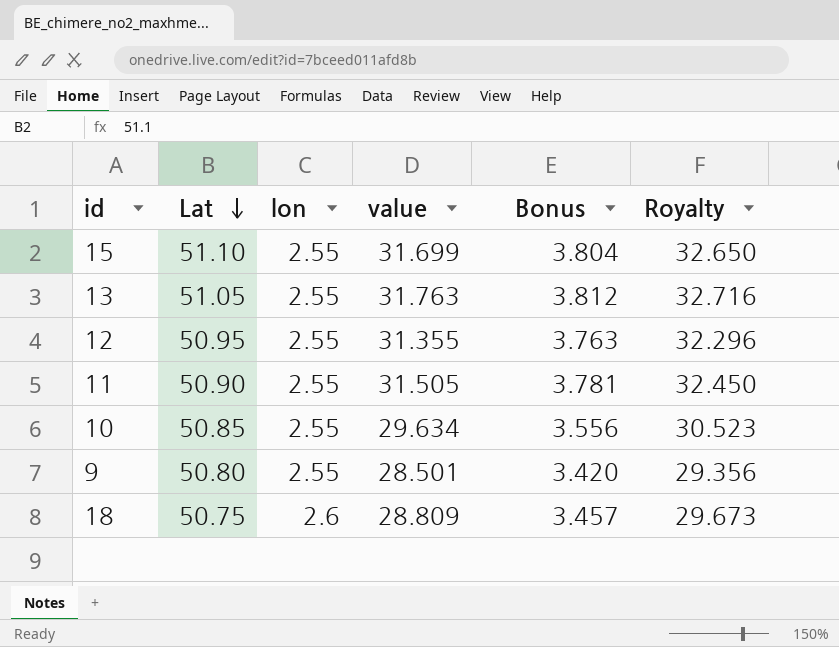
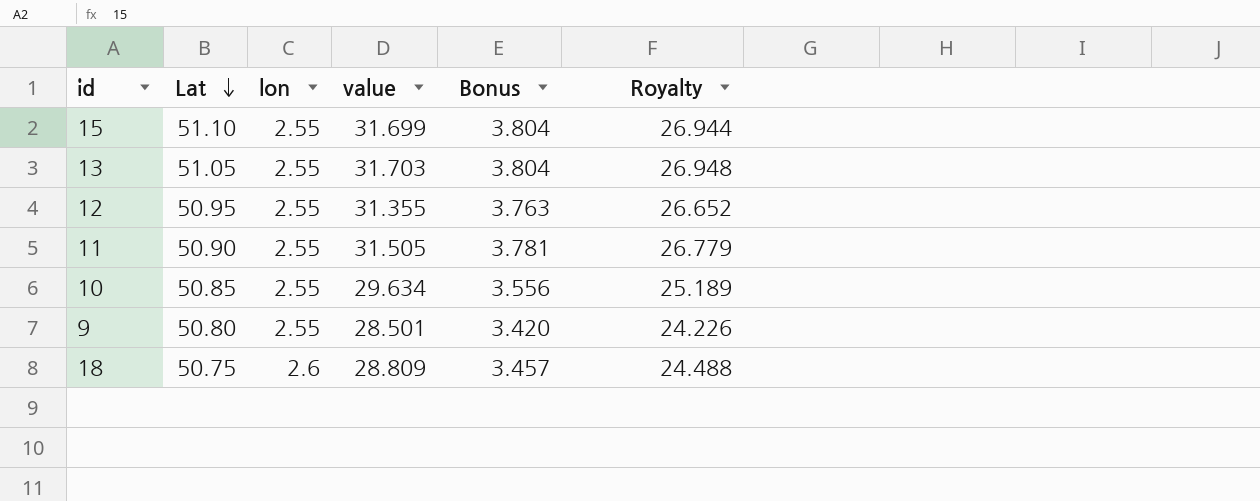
column Royalty | formula: [value] * 1.03 -> [value] * 0.85
13 | value: 31.763 -> 31.703
13 | Bonus: 3.812 -> 3.804

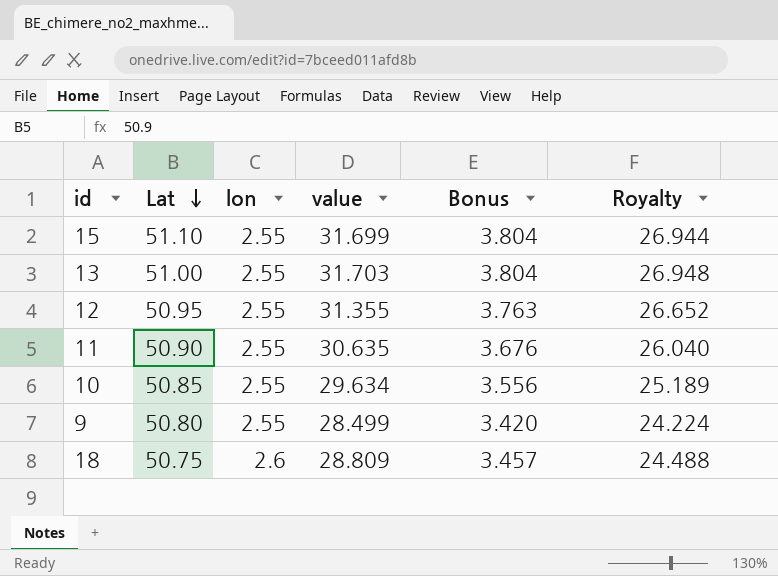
13 | Lat: 51.05 -> 51.00
11 | value: 31.505 -> 30.635
11 | Bonus: 3.781 -> 3.676
11 | Royalty: 26.779 -> 26.040
9 | value: 28.501 -> 28.499
9 | Royalty: 24.226 -> 24.224

